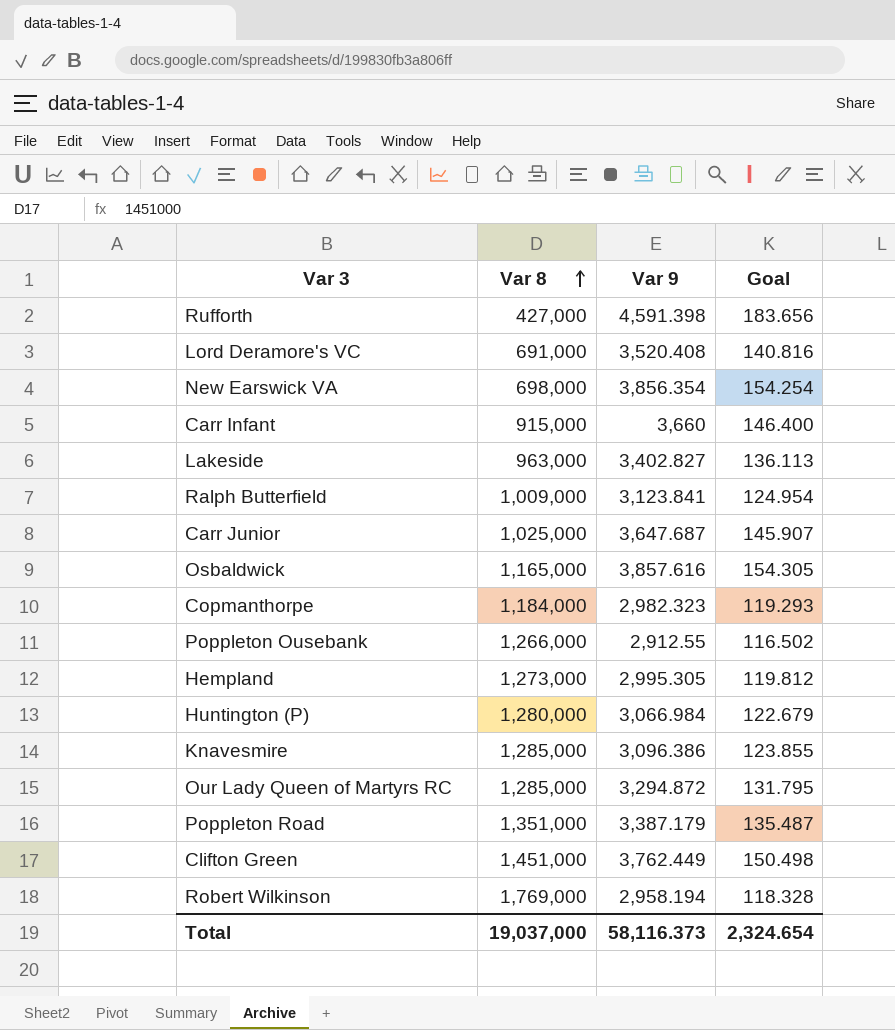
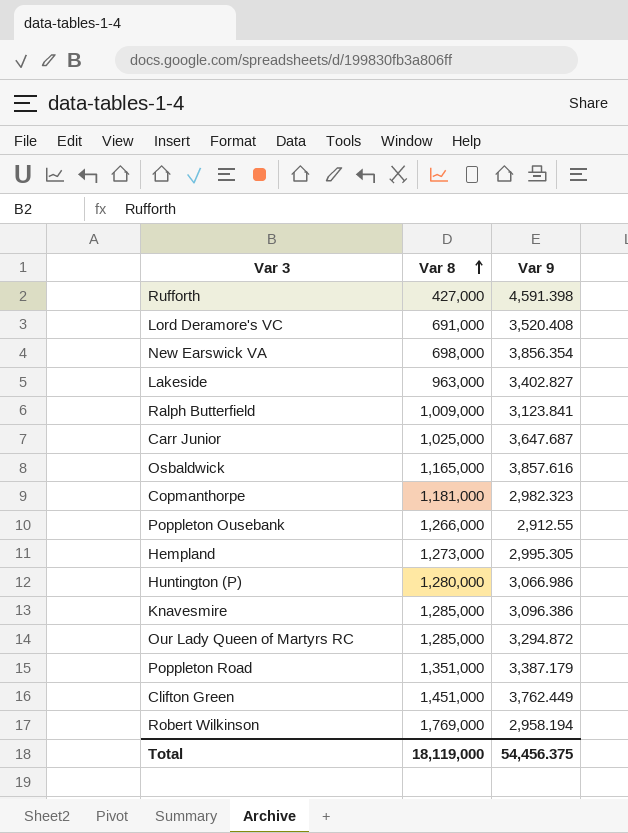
column Goal | formula: [Var 9] * 0.04 -> none
row Carr Infant: 915,000 | 3,660 | 146.400 -> none
Copmanthorpe | Var 8: 1,184,000 -> 1,181,000
Huntington (P) | Var 9: 3,066.984 -> 3,066.986
Total | Var 8: 19,037,000 -> 18,119,000
Total | Var 9: 58,116.373 -> 54,456.375

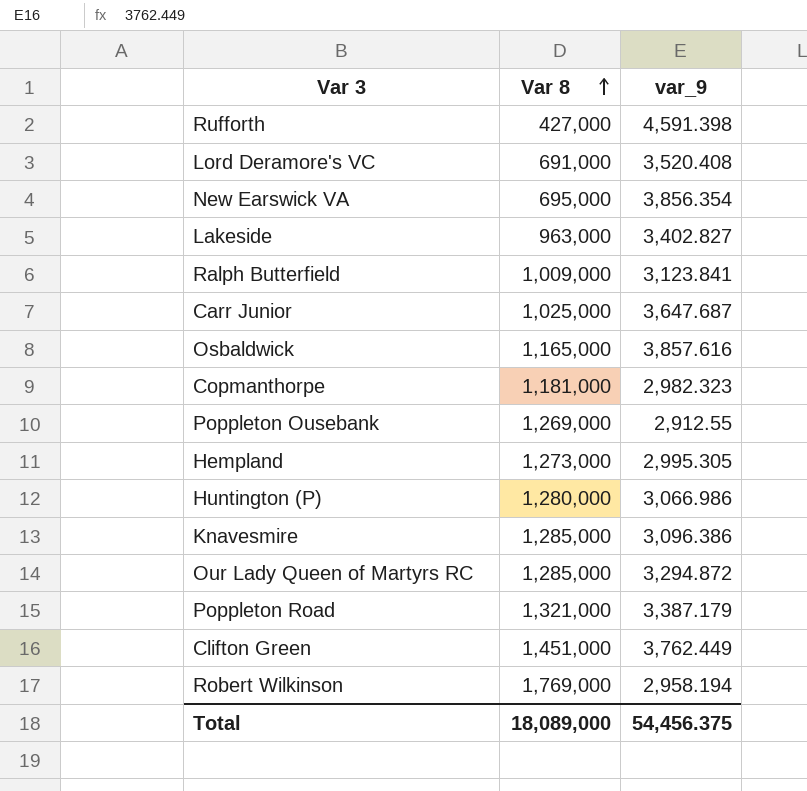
column name: Var 9 -> var_9
New Earswick VA | Var 8: 698,000 -> 695,000
Poppleton Ousebank | Var 8: 1,266,000 -> 1,269,000
Poppleton Road | Var 8: 1,351,000 -> 1,321,000
Total | Var 8: 18,119,000 -> 18,089,000

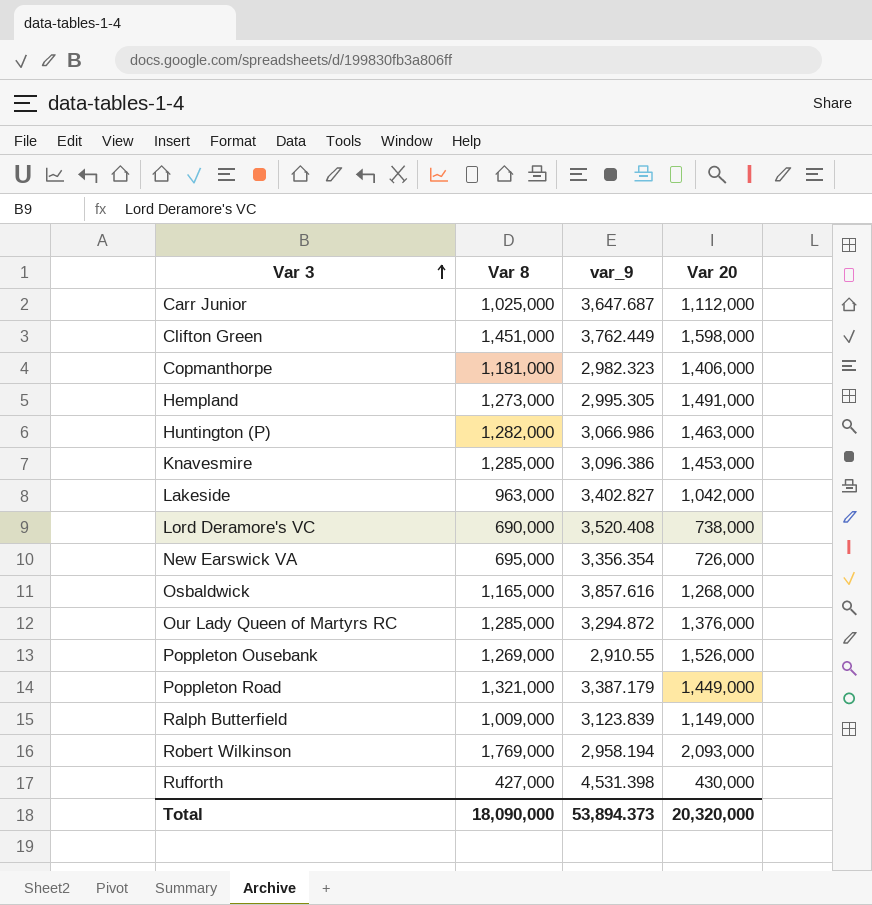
row order: Var 8 ascending -> Var 3 ascending
column Var 20 | position: none -> 4
Huntington (P) | Var 8: 1,280,000 -> 1,282,000
Lord Deramore's VC | Var 8: 691,000 -> 690,000
New Earswick VA | var_9: 3,856.354 -> 3,356.354
Poppleton Ousebank | var_9: 2,912.55 -> 2,910.55
Ralph Butterfield | var_9: 3,123.841 -> 3,123.839
Rufforth | var_9: 4,591.398 -> 4,531.398
Total | Var 8: 18,089,000 -> 18,090,000
Total | var_9: 54,456.375 -> 53,894.373

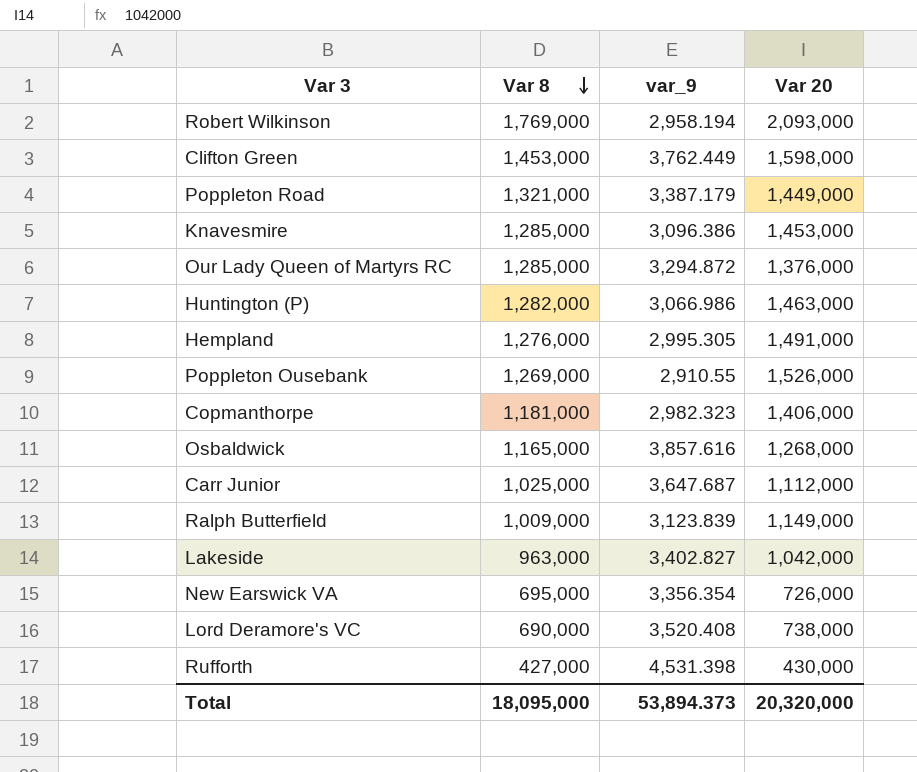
row order: Var 3 ascending -> Var 8 descending
Clifton Green | Var 8: 1,451,000 -> 1,453,000
Hempland | Var 8: 1,273,000 -> 1,276,000
Total | Var 8: 18,090,000 -> 18,095,000

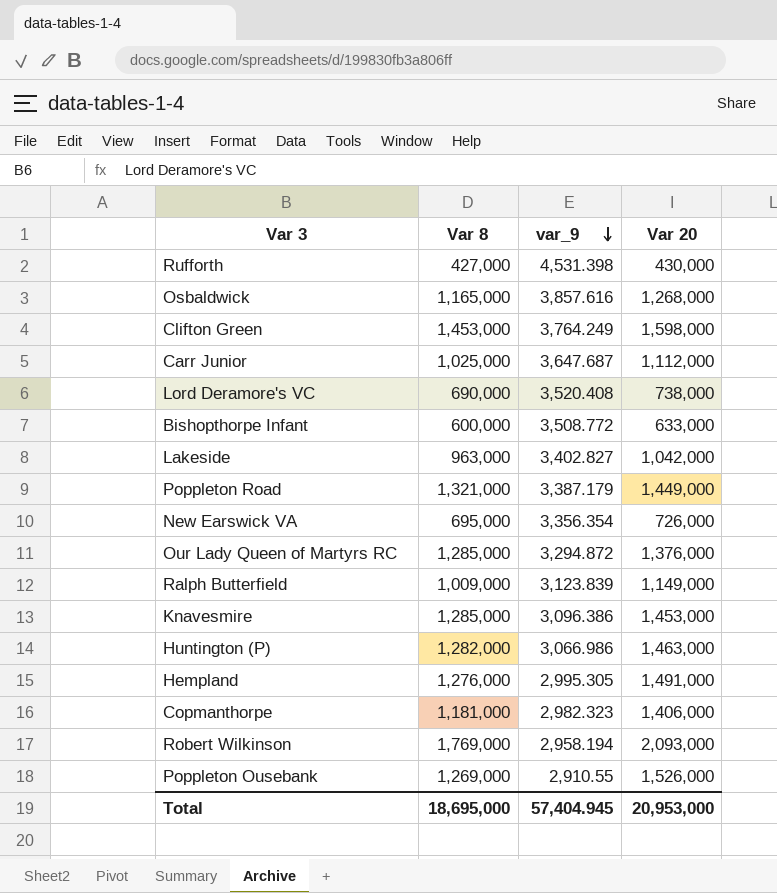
row order: Var 8 descending -> var_9 descending
Clifton Green | var_9: 3,762.449 -> 3,764.249
row Bishopthorpe Infant: none -> 600,000 | 3,508.772 | 633,000
Total | Var 8: 18,095,000 -> 18,695,000
Total | var_9: 53,894.373 -> 57,404.945
Total | Var 20: 20,320,000 -> 20,953,000

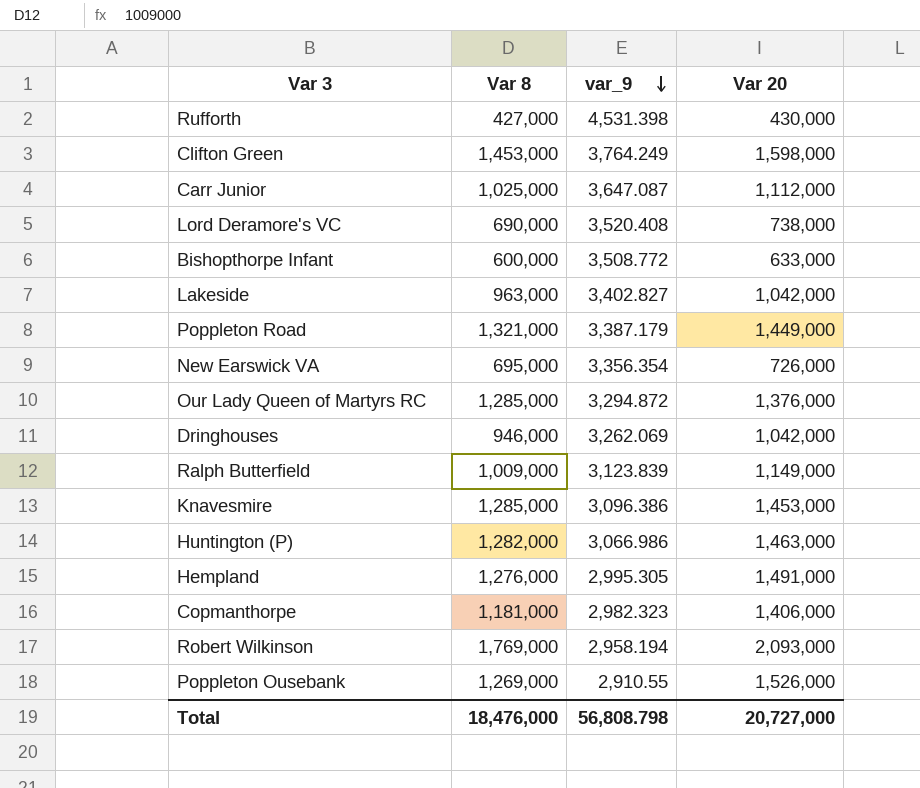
row Osbaldwick: 1,165,000 | 3,857.616 | 1,268,000 -> none
Carr Junior | var_9: 3,647.687 -> 3,647.087
row Dringhouses: none -> 946,000 | 3,262.069 | 1,042,000
Total | Var 8: 18,695,000 -> 18,476,000
Total | var_9: 57,404.945 -> 56,808.798
Total | Var 20: 20,953,000 -> 20,727,000

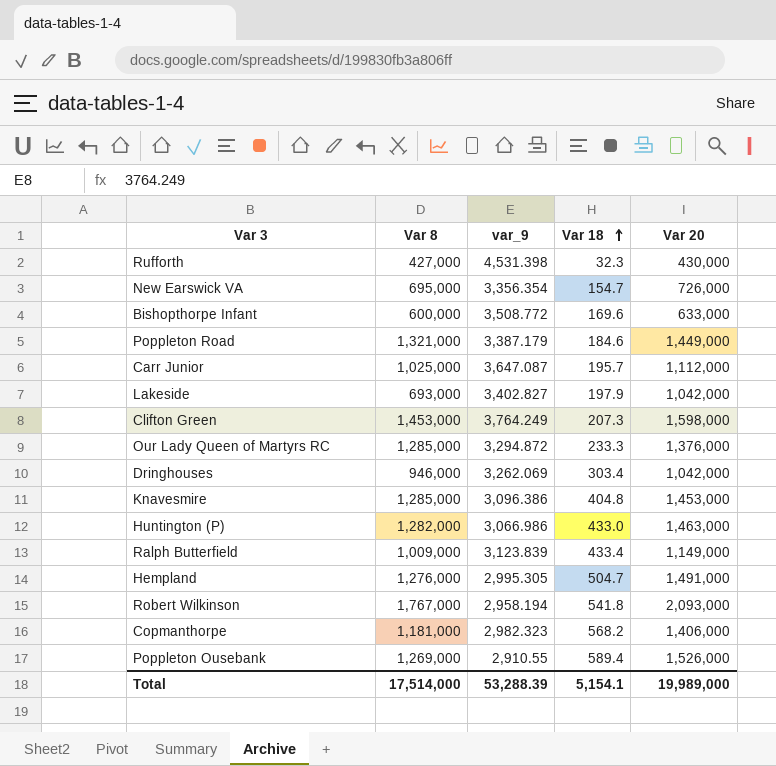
row order: var_9 descending -> Var 18 ascending
column Var 18 | position: none -> 4
row Lord Deramore's VC: 690,000 | 3,520.408 | 738,000 -> none
Lakeside | Var 8: 963,000 -> 693,000
Robert Wilkinson | Var 8: 1,769,000 -> 1,767,000
Total | Var 8: 18,476,000 -> 17,514,000
Total | var_9: 56,808.798 -> 53,288.39
Total | Var 20: 20,727,000 -> 19,989,000

